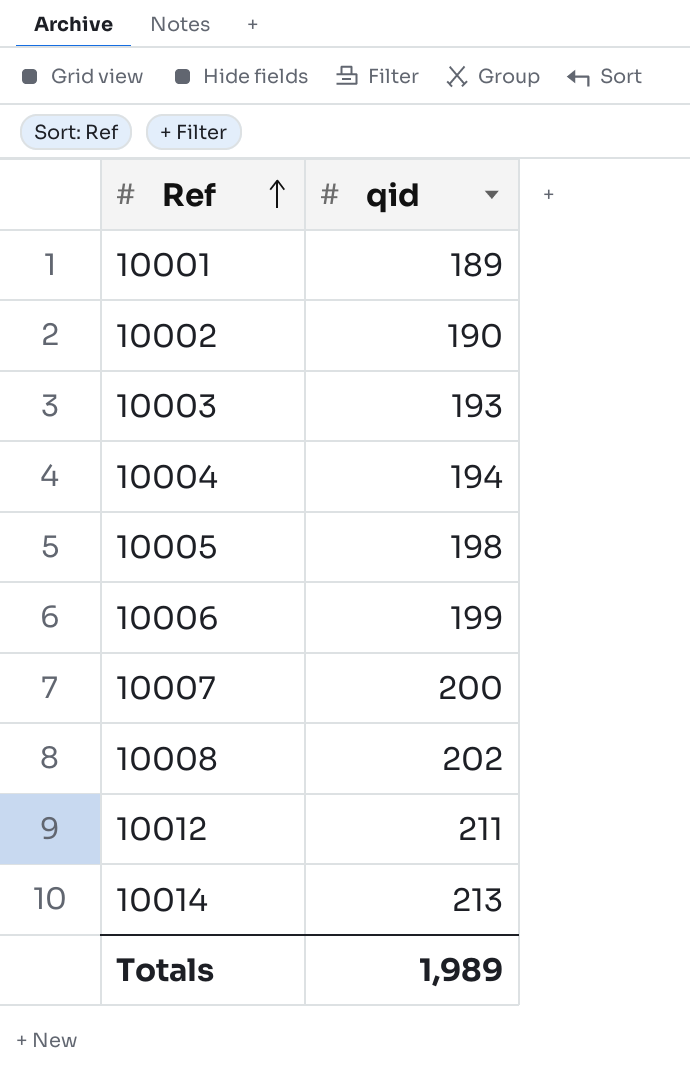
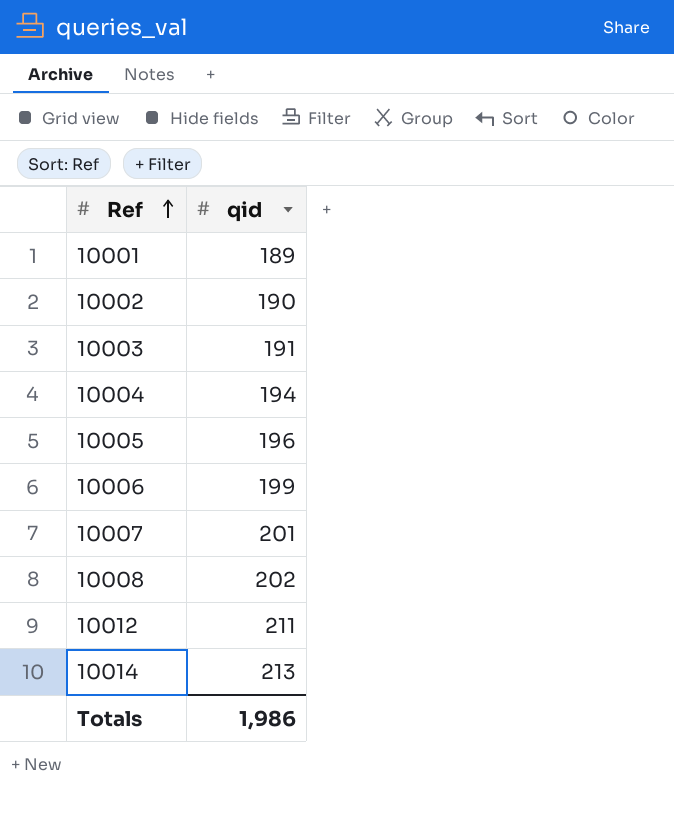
10003 | qid: 193 -> 191
10005 | qid: 198 -> 196
10007 | qid: 200 -> 201
Totals | qid: 1,989 -> 1,986

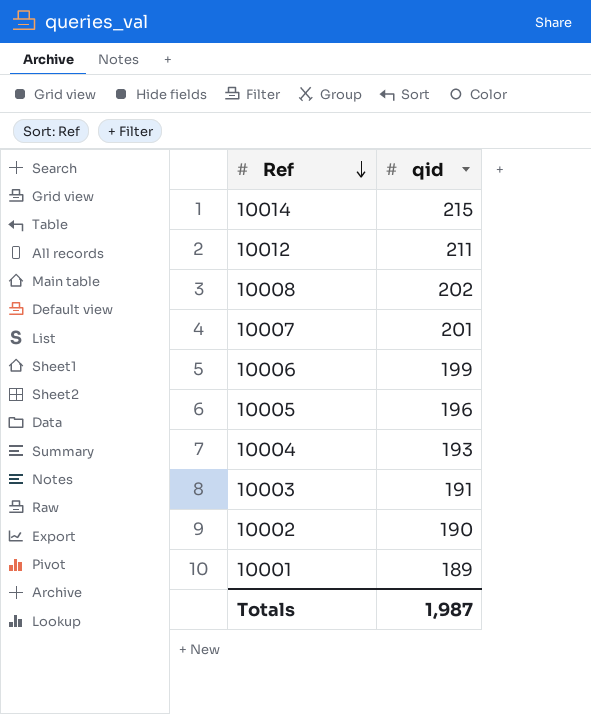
row order: Ref ascending -> Ref descending
10014 | qid: 213 -> 215
10004 | qid: 194 -> 193
Totals | qid: 1,986 -> 1,987

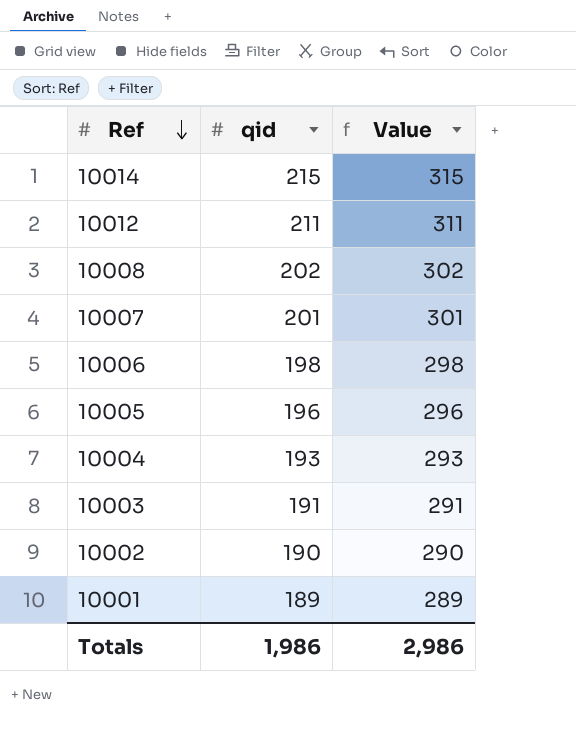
column Value | formula: none -> [qid] + 100
10006 | qid: 199 -> 198
Totals | qid: 1,987 -> 1,986

